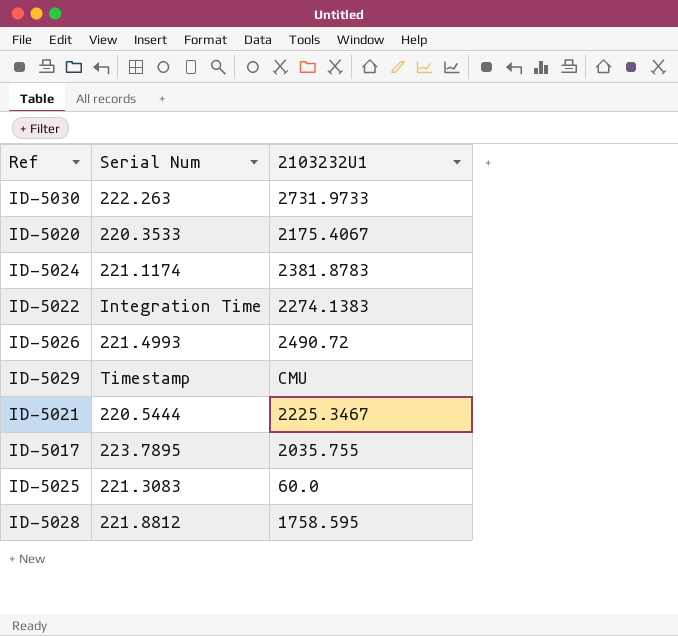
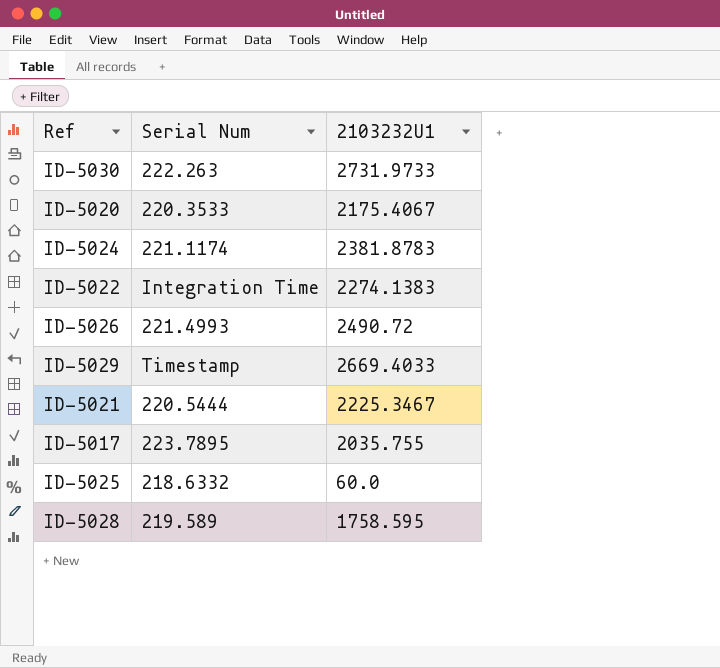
ID-5029 | 2103232U1: CMU -> 2669.4033
ID-5025 | Serial Num: 221.3083 -> 218.6332
ID-5028 | Serial Num: 221.8812 -> 219.589

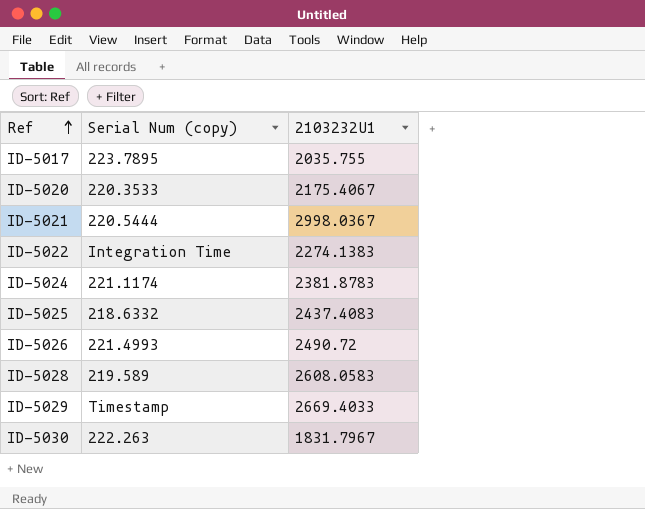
row order: none -> Ref ascending
column name: Serial Num -> Serial Num (copy)
ID-5021 | 2103232U1: 2225.3467 -> 2998.0367
ID-5025 | 2103232U1: 60.0 -> 2437.4083
ID-5028 | 2103232U1: 1758.595 -> 2608.0583
ID-5030 | 2103232U1: 2731.9733 -> 1831.7967

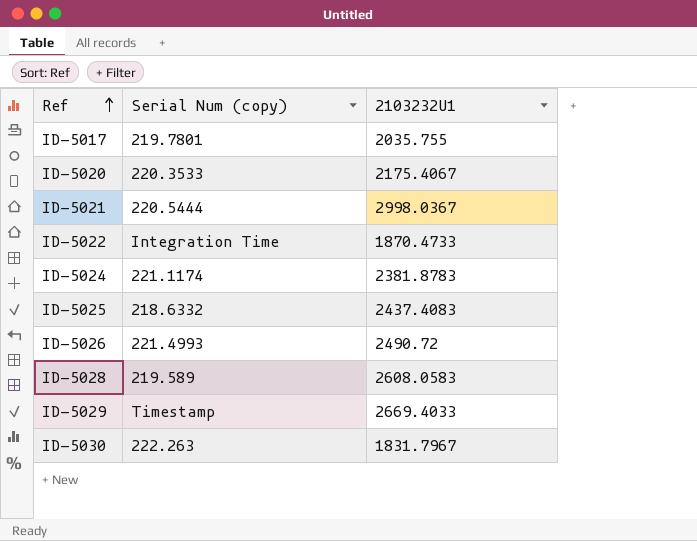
ID-5017 | Serial Num (copy): 223.7895 -> 219.7801
ID-5022 | 2103232U1: 2274.1383 -> 1870.4733

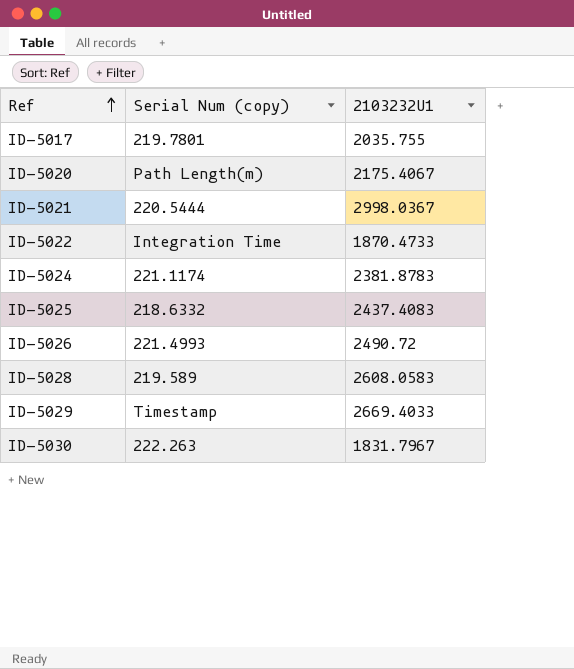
ID-5020 | Serial Num (copy): 220.3533 -> Path Length(m)

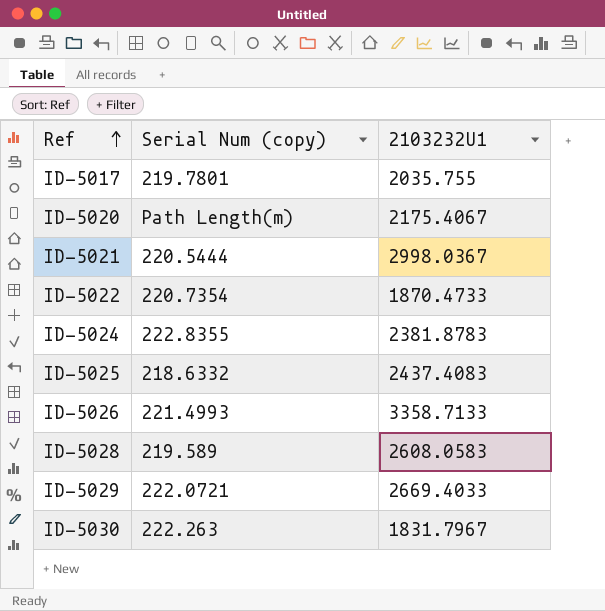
ID-5022 | Serial Num (copy): Integration Time -> 220.7354
ID-5024 | Serial Num (copy): 221.1174 -> 222.8355
ID-5026 | 2103232U1: 2490.72 -> 3358.7133
ID-5029 | Serial Num (copy): Timestamp -> 222.0721

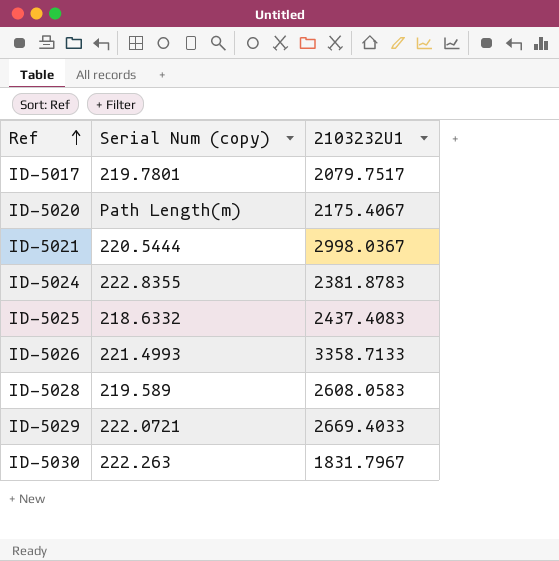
row ID-5022: 220.7354 | 1870.4733 -> none
ID-5017 | 2103232U1: 2035.755 -> 2079.7517

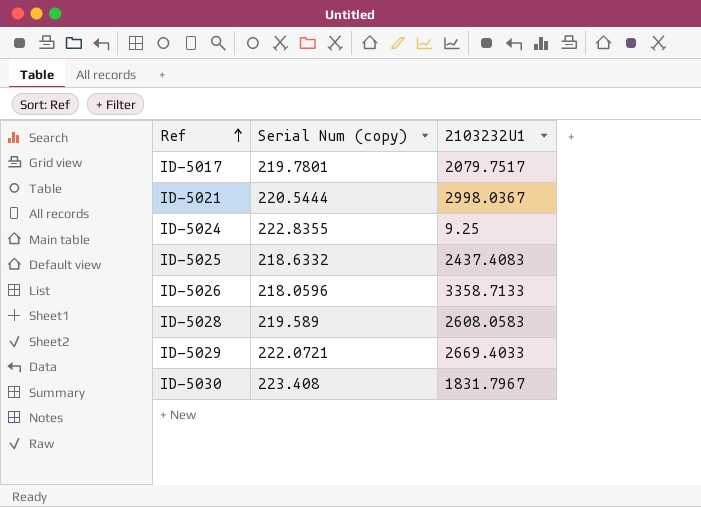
row ID-5020: Path Length(m) | 2175.4067 -> none
ID-5024 | 2103232U1: 2381.8783 -> 9.25
ID-5026 | Serial Num (copy): 221.4993 -> 218.0596
ID-5030 | Serial Num (copy): 222.263 -> 223.408

